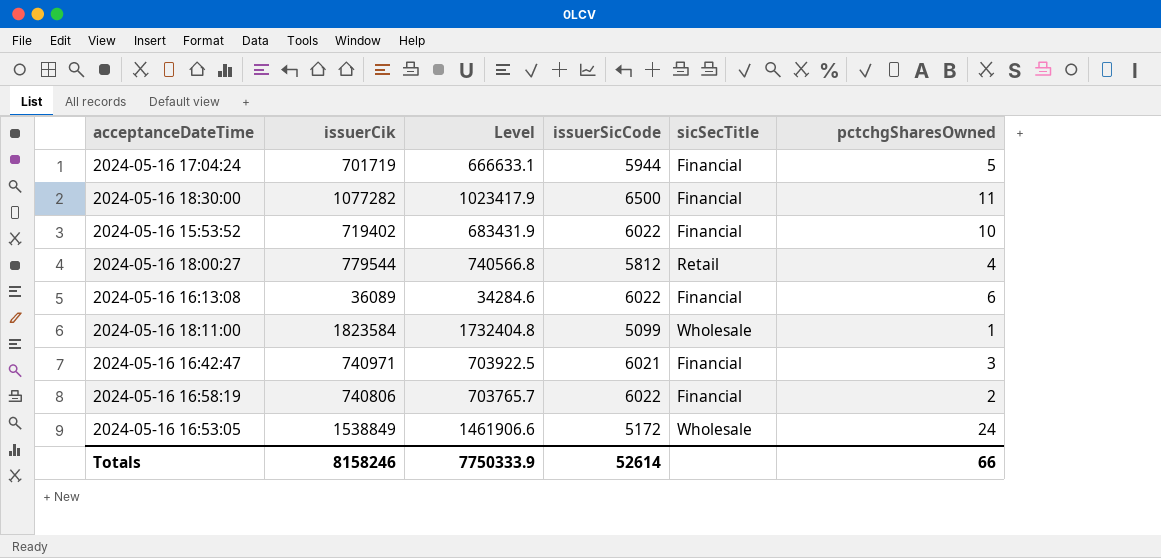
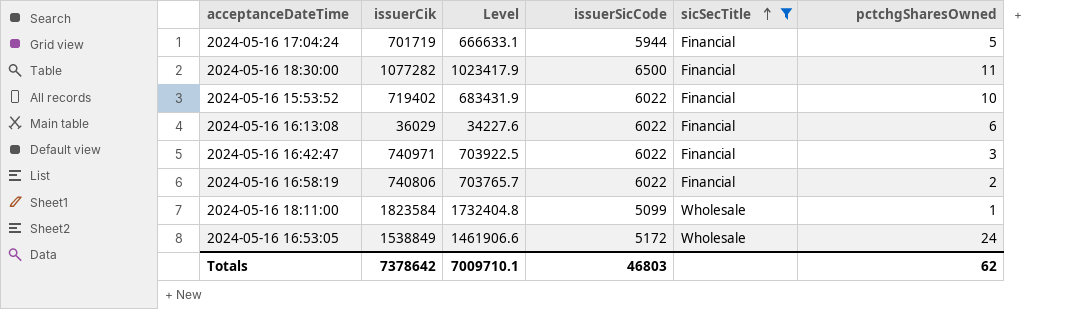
filter: none -> sicSecTitle != Retail
row order: none -> sicSecTitle ascending
2024-05-16 16:13:08 | issuerCik: 36089 -> 36029
2024-05-16 16:13:08 | Level: 34284.6 -> 34227.6
2024-05-16 16:42:47 | issuerSicCode: 6021 -> 6022
Totals | issuerCik: 8158246 -> 7378642
Totals | Level: 7750333.9 -> 7009710.1
Totals | issuerSicCode: 52614 -> 46803
Totals | pctchgSharesOwned: 66 -> 62

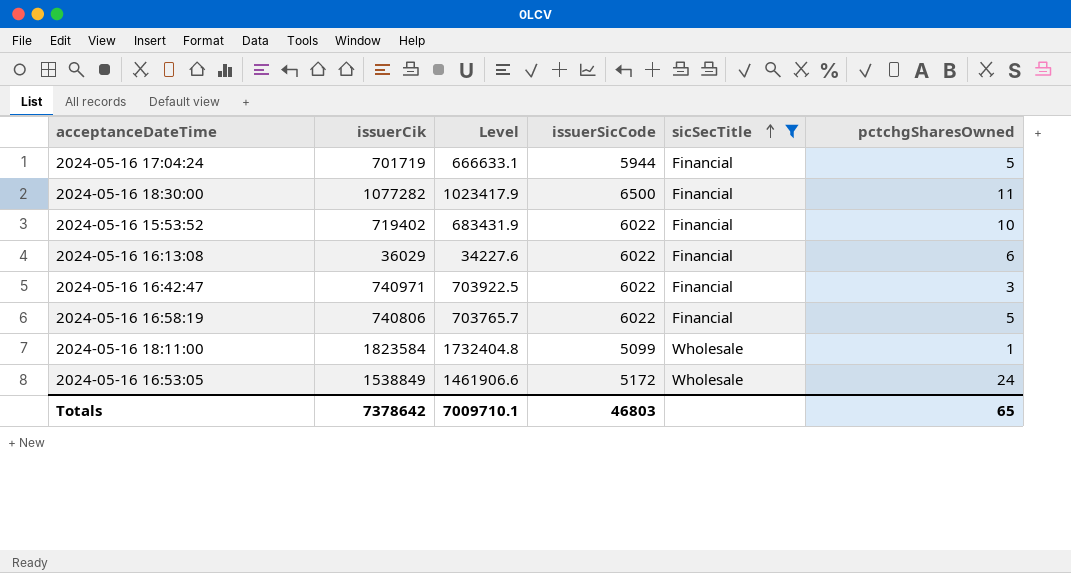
2024-05-16 16:58:19 | pctchgSharesOwned: 2 -> 5
Totals | pctchgSharesOwned: 62 -> 65

